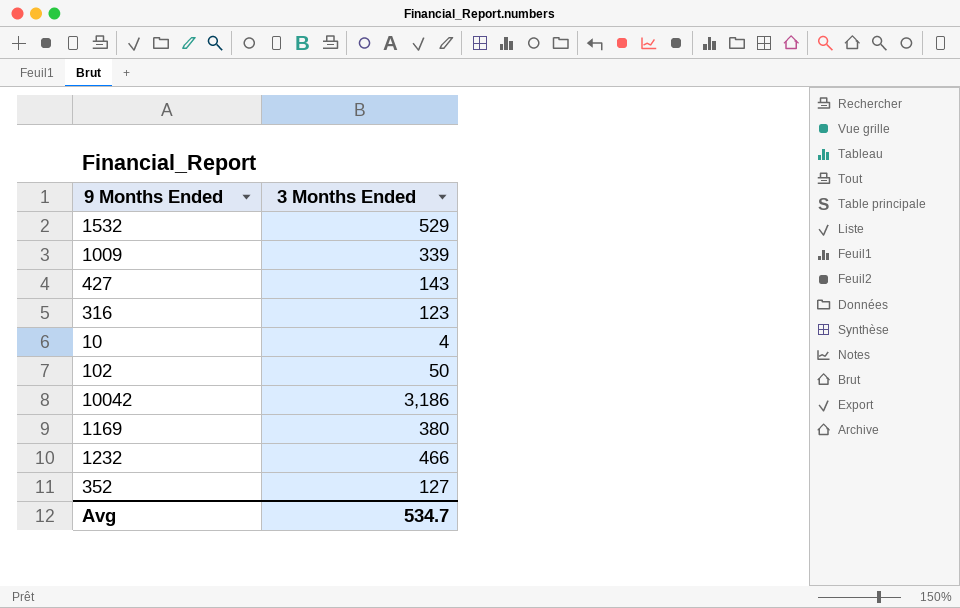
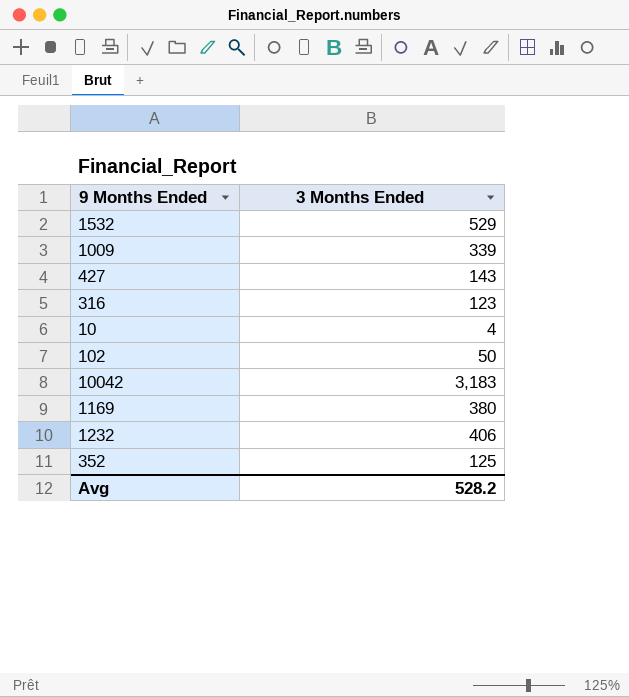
10042 | 3 Months Ended: 3,186 -> 3,183
1232 | 3 Months Ended: 466 -> 406
352 | 3 Months Ended: 127 -> 125
Avg | 3 Months Ended: 534.7 -> 528.2

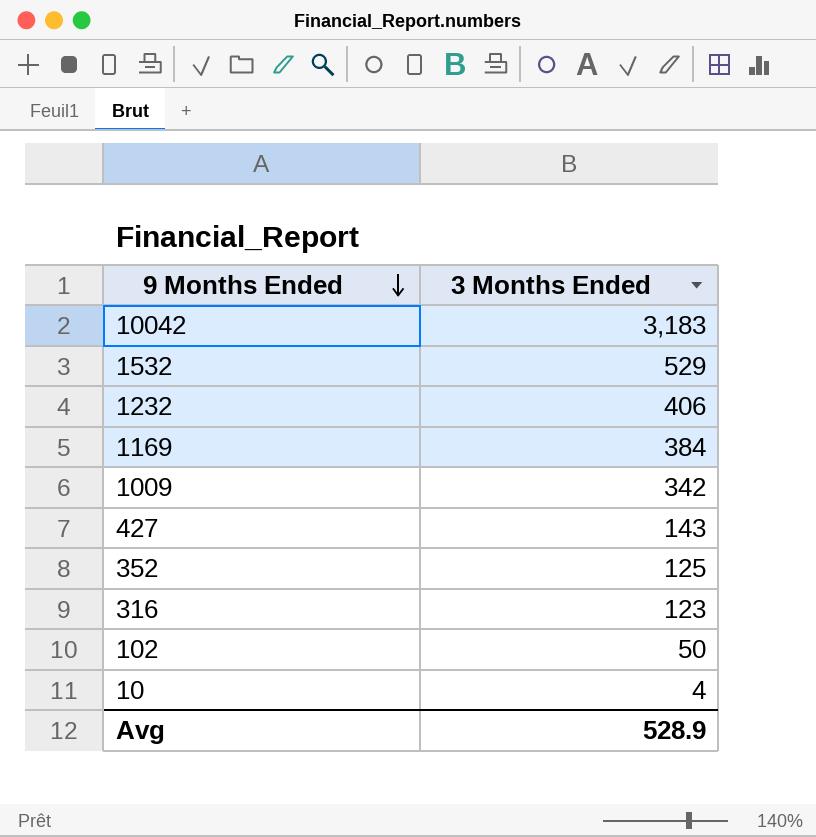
row order: none -> 9 Months Ended descending
1169 | 3 Months Ended: 380 -> 384
1009 | 3 Months Ended: 339 -> 342
Avg | 3 Months Ended: 528.2 -> 528.9

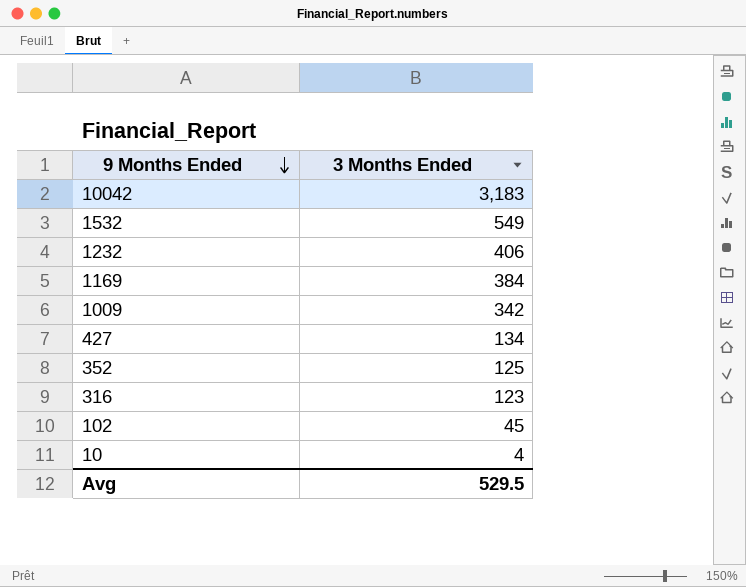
1532 | 3 Months Ended: 529 -> 549
427 | 3 Months Ended: 143 -> 134
102 | 3 Months Ended: 50 -> 45
Avg | 3 Months Ended: 528.9 -> 529.5

